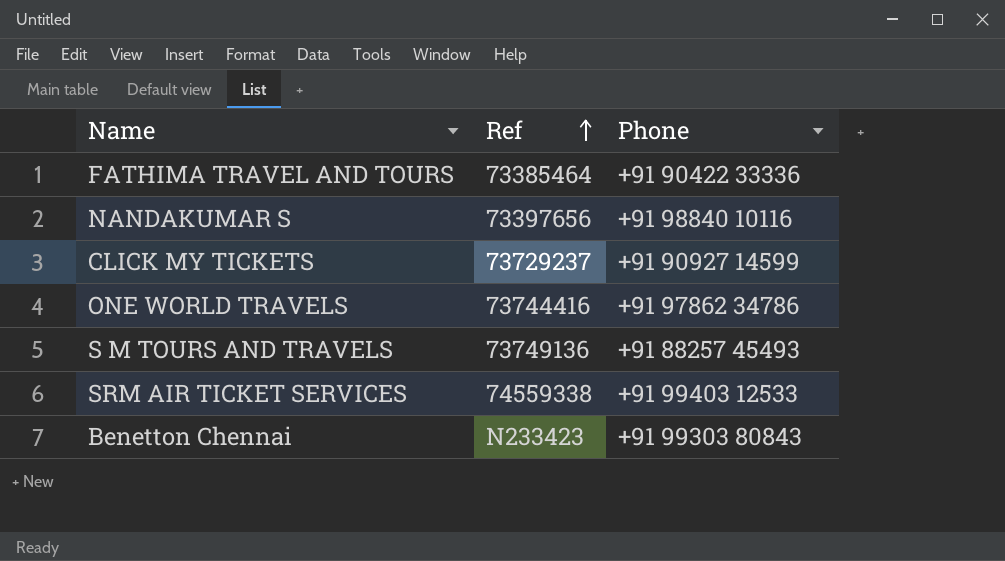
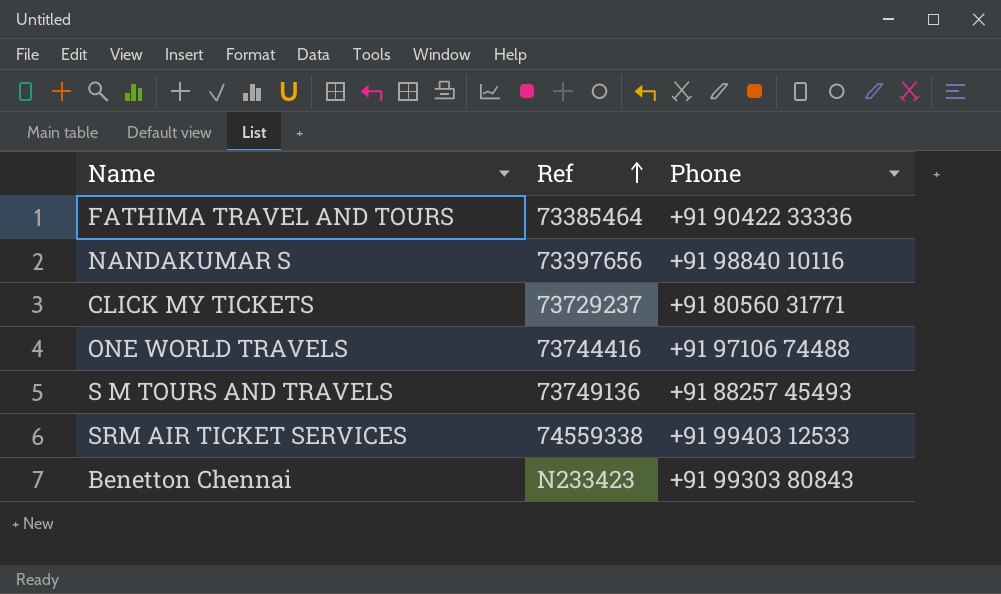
CLICK MY TICKETS | Phone: +91 90927 14599 -> +91 80560 31771
ONE WORLD TRAVELS | Phone: +91 97862 34786 -> +91 97106 74488

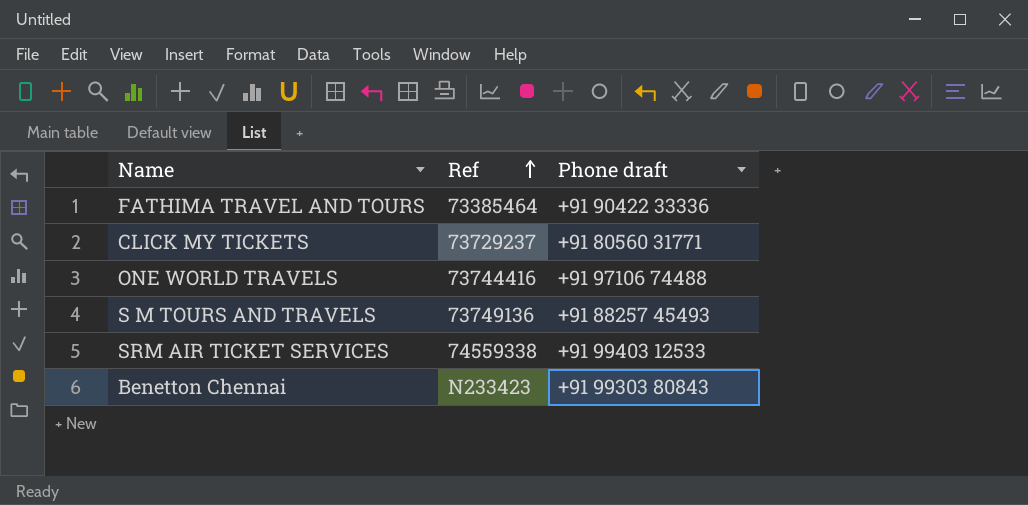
column name: Phone -> Phone draft
row NANDAKUMAR S: 73397656 | +91 98840 10116 -> none

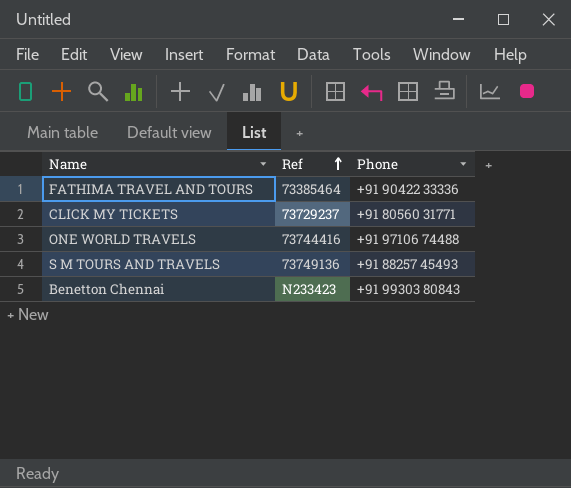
column name: Phone draft -> Phone
row SRM AIR TICKET SERVICES: 74559338 | +91 99403 12533 -> none

